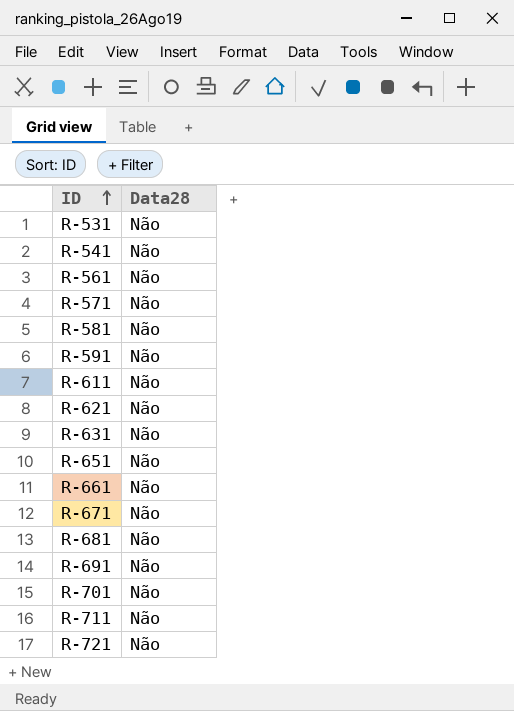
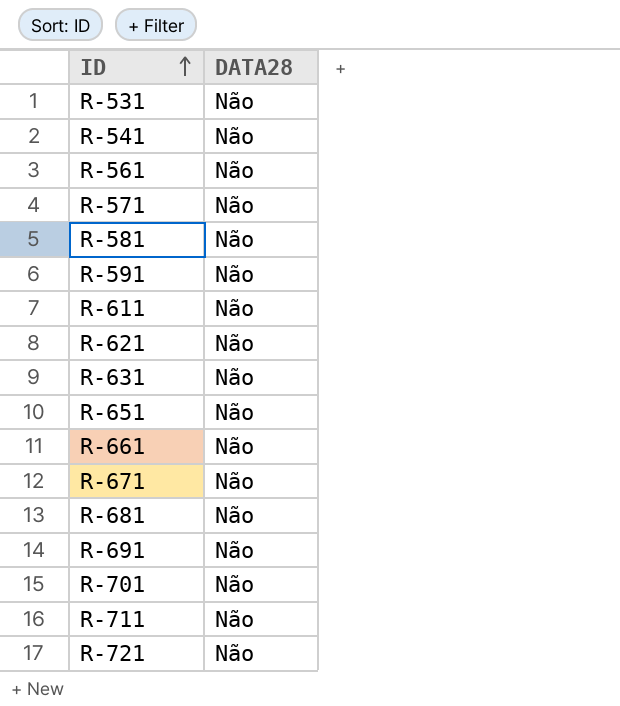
column name: Data28 -> DATA28

